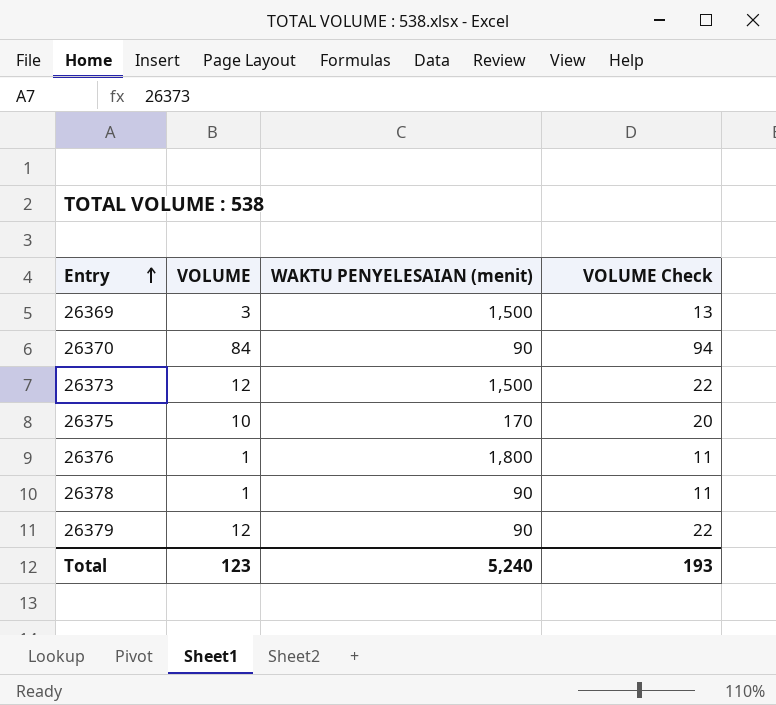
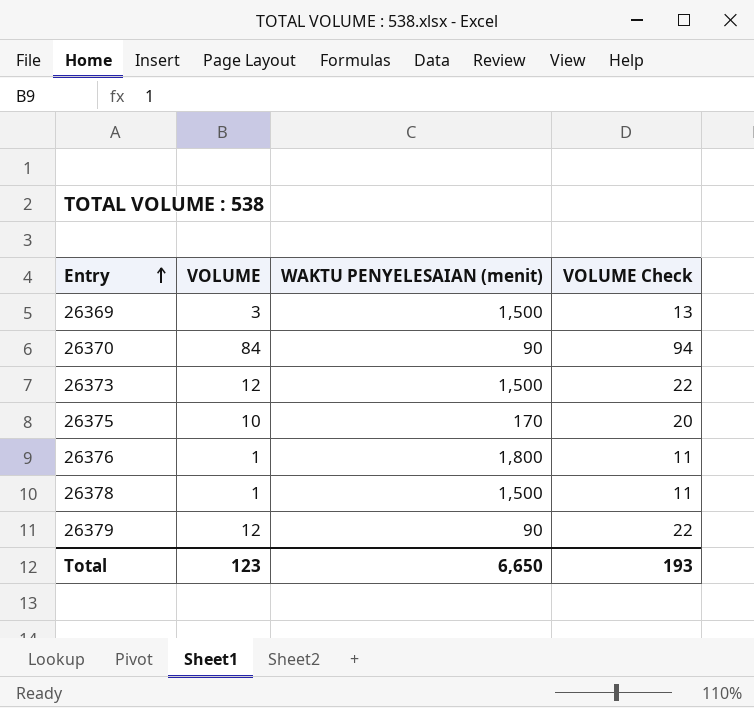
26378 | WAKTU PENYELESAIAN (menit): 90 -> 1,500
Total | WAKTU PENYELESAIAN (menit): 5,240 -> 6,650

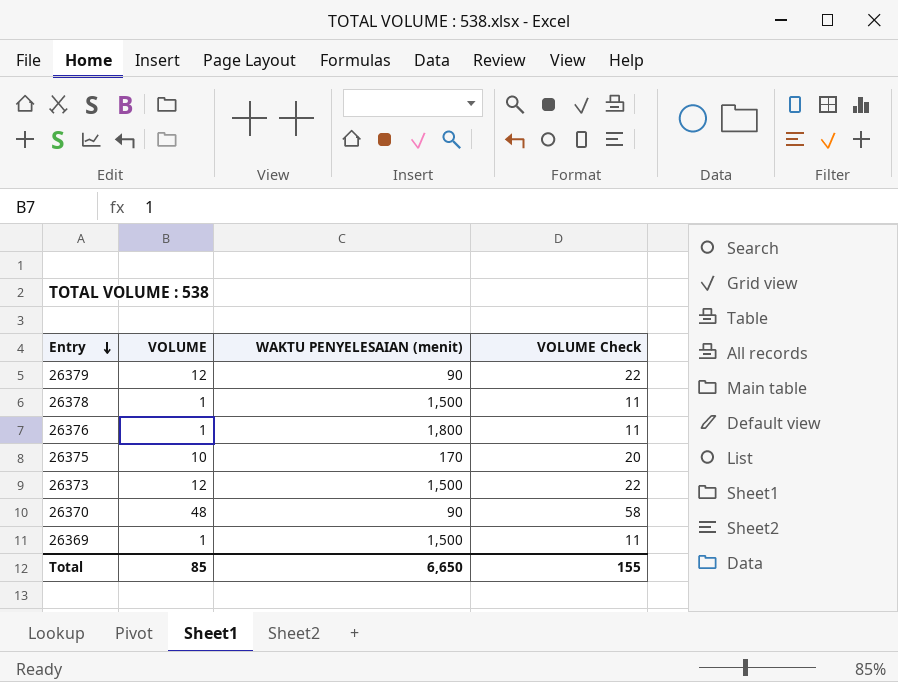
row order: Entry ascending -> Entry descending
26370 | VOLUME: 84 -> 48
26370 | VOLUME Check: 94 -> 58
26369 | VOLUME: 3 -> 1
26369 | VOLUME Check: 13 -> 11
Total | VOLUME: 123 -> 85
Total | VOLUME Check: 193 -> 155

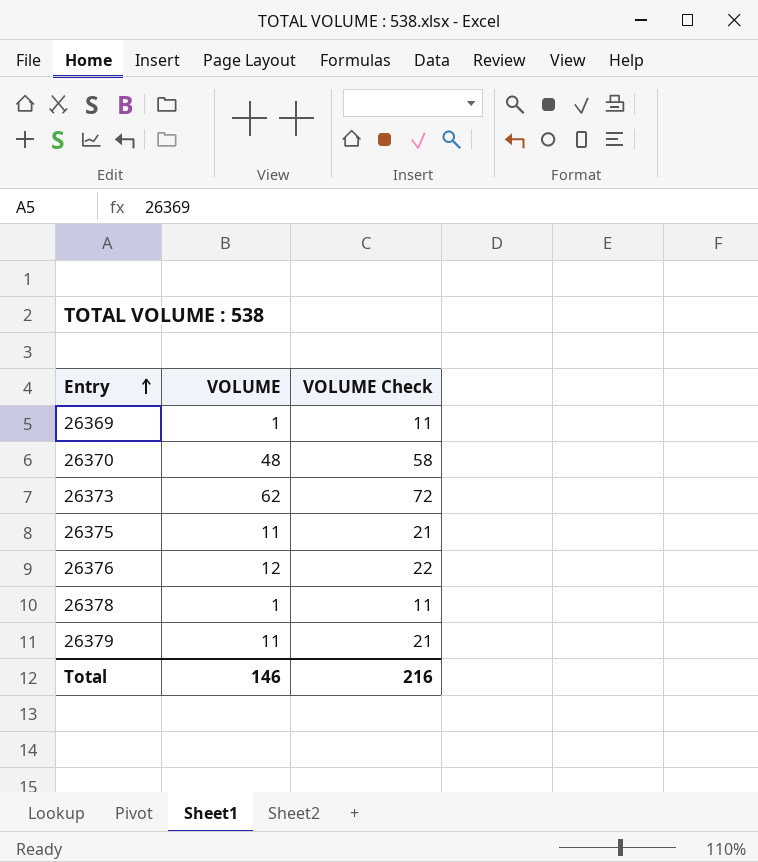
row order: Entry descending -> Entry ascending
column WAKTU PENYELESAIAN (menit) | position: 3 -> none
26373 | VOLUME: 12 -> 62
26373 | VOLUME Check: 22 -> 72
26375 | VOLUME: 10 -> 11
26375 | VOLUME Check: 20 -> 21
26376 | VOLUME: 1 -> 12
26376 | VOLUME Check: 11 -> 22
26379 | VOLUME: 12 -> 11
26379 | VOLUME Check: 22 -> 21
Total | VOLUME: 85 -> 146
Total | VOLUME Check: 155 -> 216

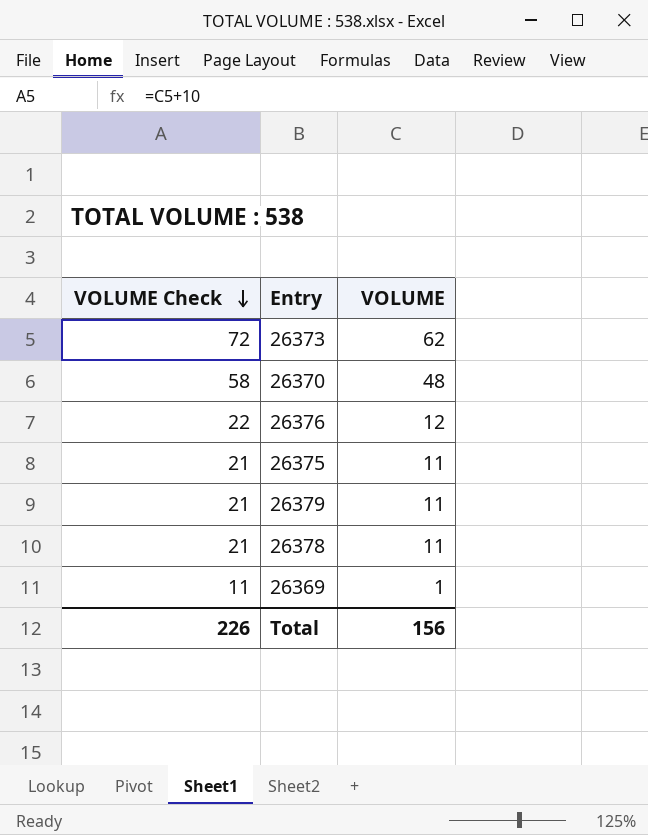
row order: Entry ascending -> VOLUME Check descending
column VOLUME Check | position: 3 -> 1
26378 | VOLUME Check: 11 -> 21
26378 | VOLUME: 1 -> 11
Total | VOLUME Check: 216 -> 226
Total | VOLUME: 146 -> 156

